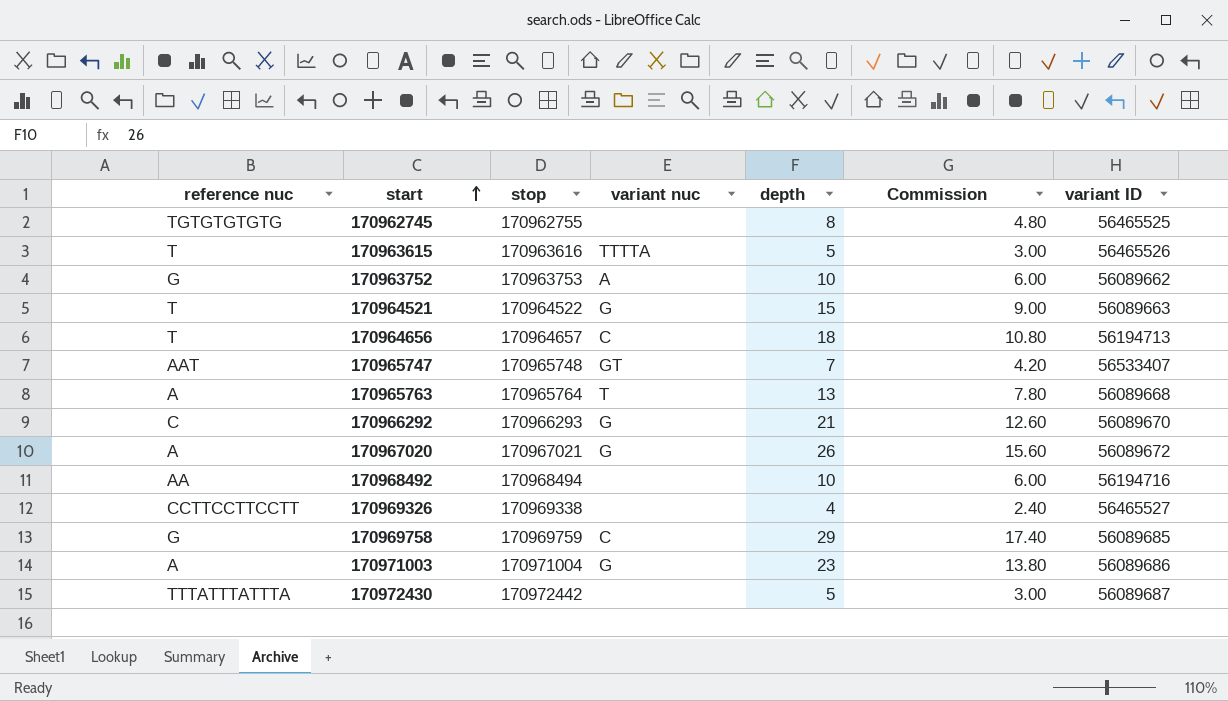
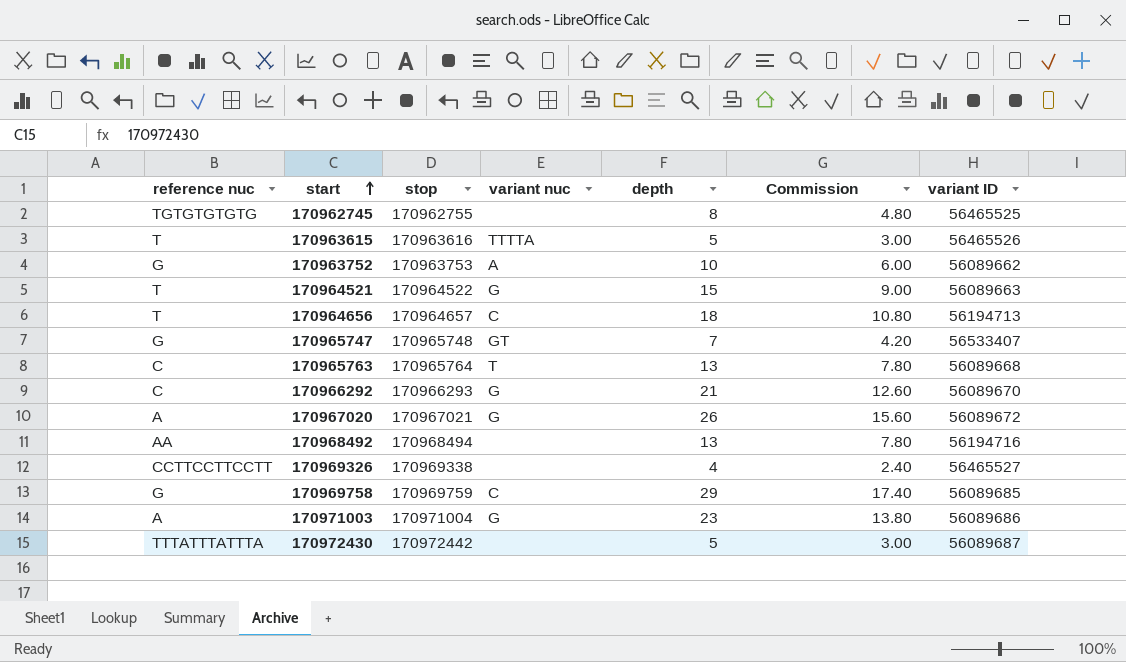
170965747 | reference nuc: AAT -> G
170965763 | reference nuc: A -> C
170968492 | depth: 10 -> 13
170968492 | Commission: 6.00 -> 7.80

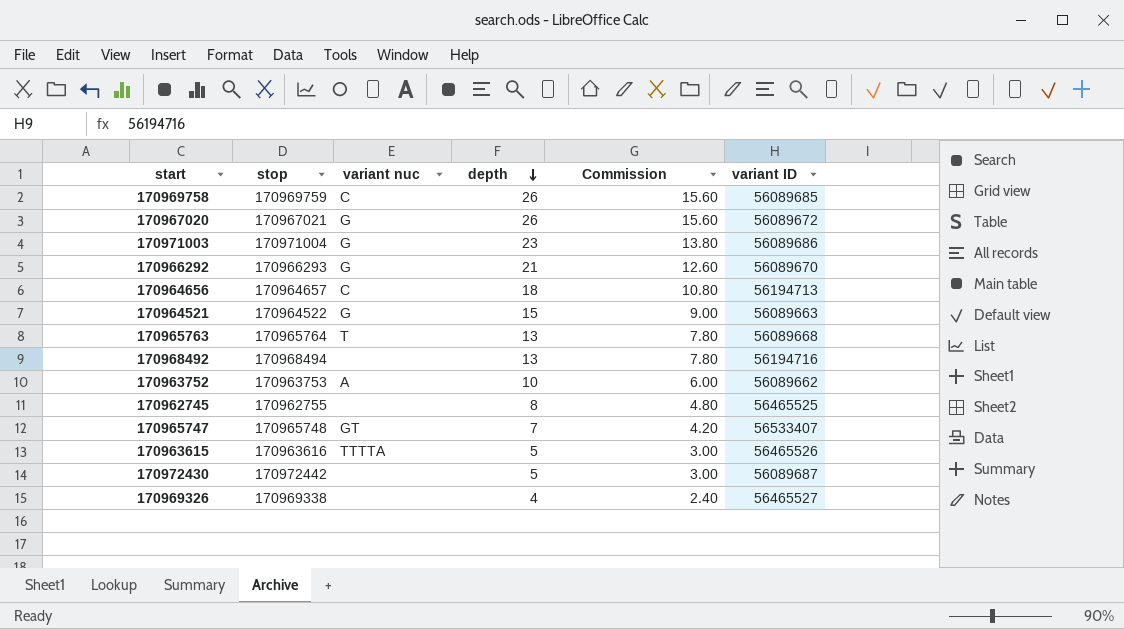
row order: start ascending -> depth descending
column reference nuc | position: 1 -> none
170969758 | depth: 29 -> 26
170969758 | Commission: 17.40 -> 15.60

